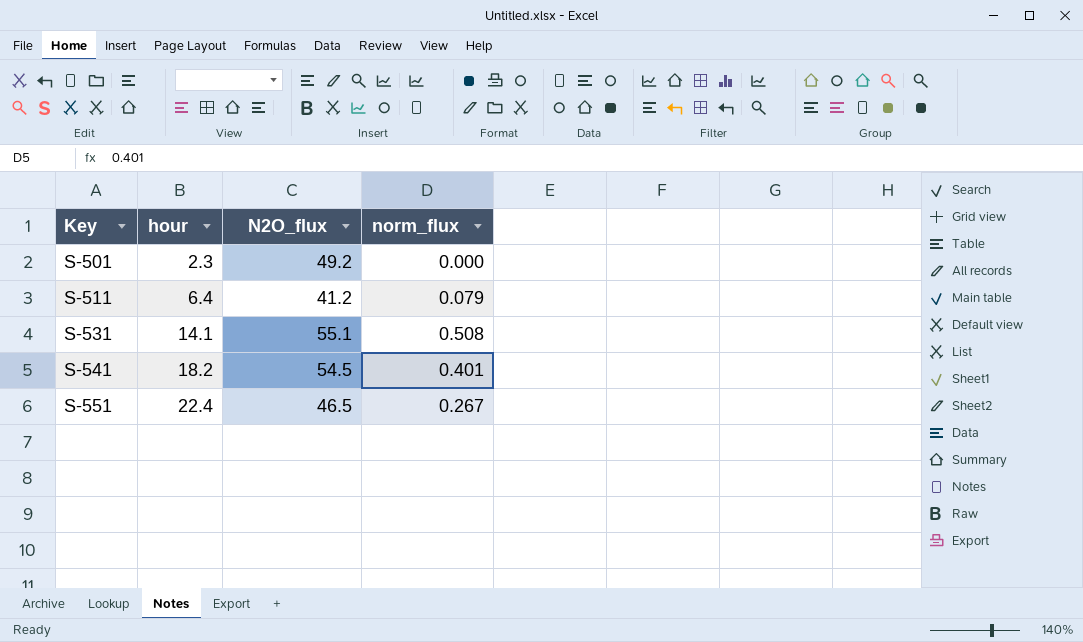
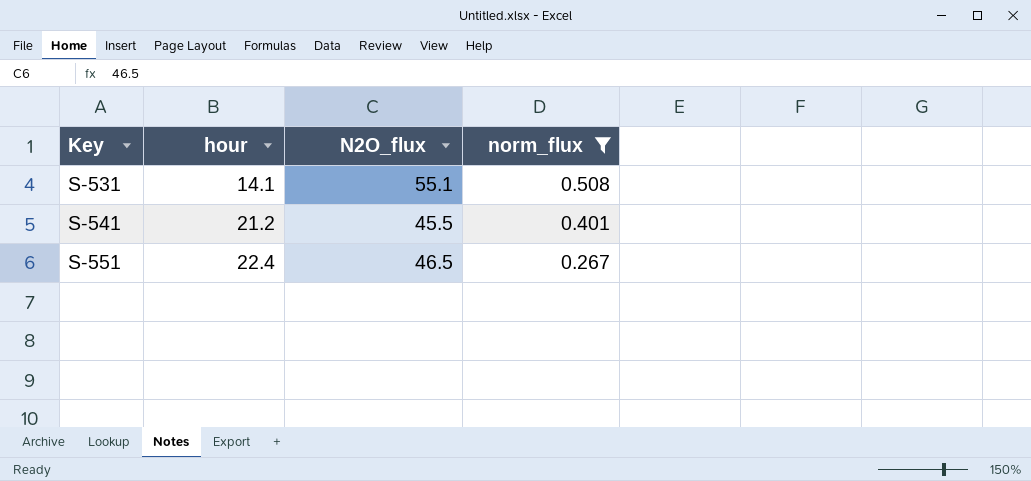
filter: none -> norm_flux >= 0.267
S-541 | hour: 18.2 -> 21.2
S-541 | N2O_flux: 54.5 -> 45.5

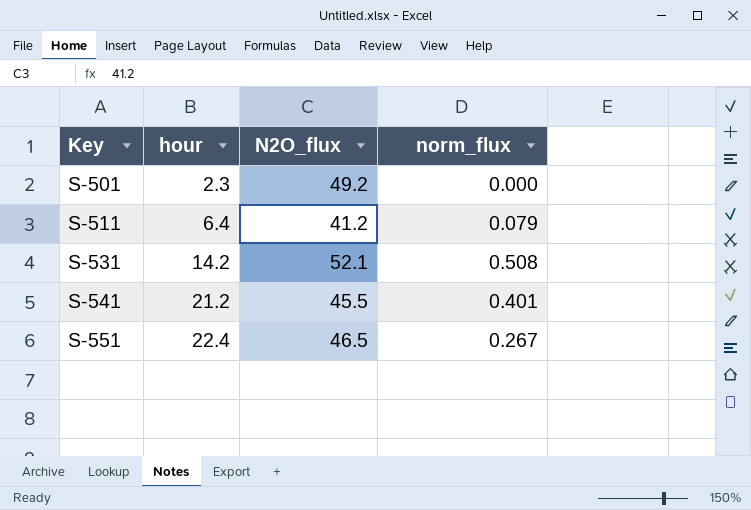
filter: norm_flux >= 0.267 -> none
S-531 | hour: 14.1 -> 14.2
S-531 | N2O_flux: 55.1 -> 52.1

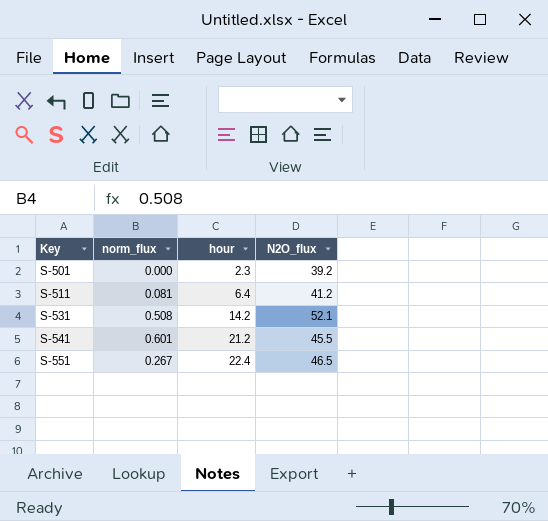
column norm_flux | position: 4 -> 2
S-501 | N2O_flux: 49.2 -> 39.2
S-511 | norm_flux: 0.079 -> 0.081
S-541 | norm_flux: 0.401 -> 0.601

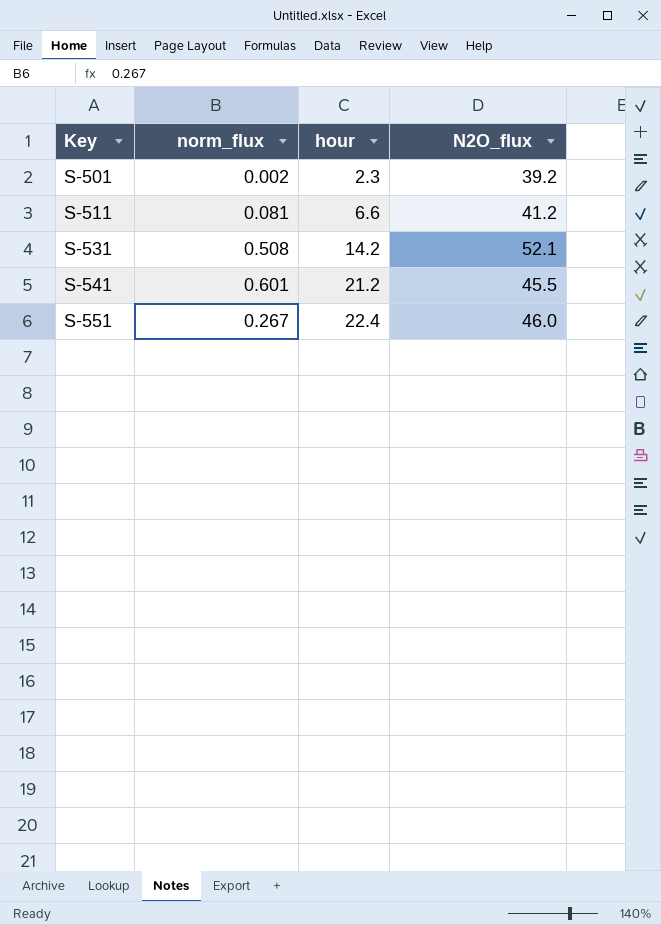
S-501 | norm_flux: 0.000 -> 0.002
S-511 | hour: 6.4 -> 6.6
S-551 | N2O_flux: 46.5 -> 46.0

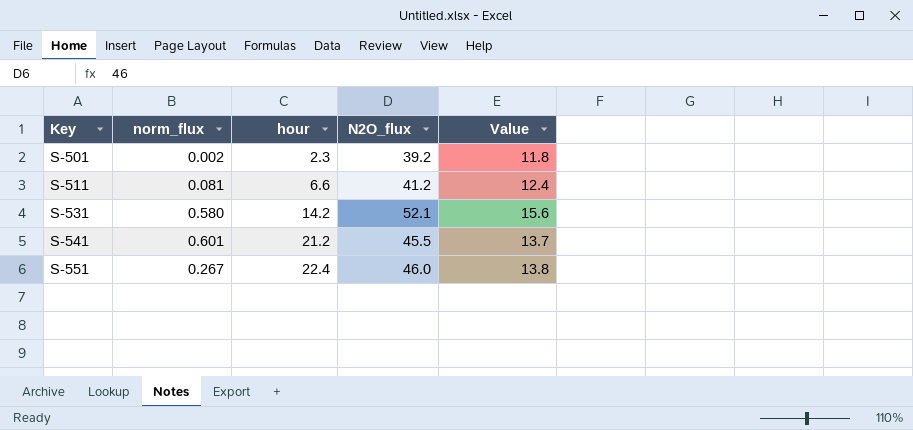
column Value | formula: none -> [N2O_flux] * 0.3
S-531 | norm_flux: 0.508 -> 0.580

